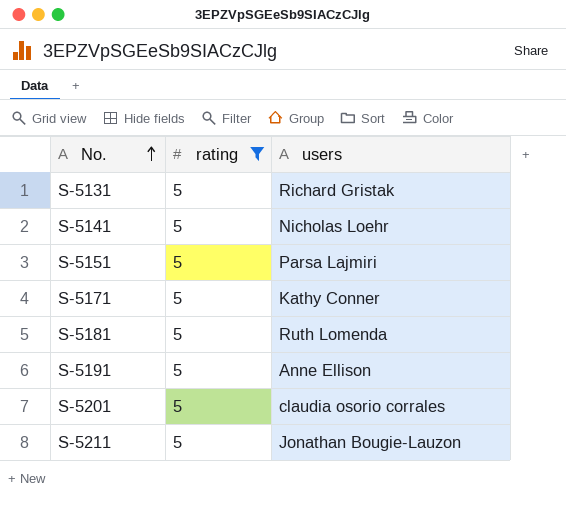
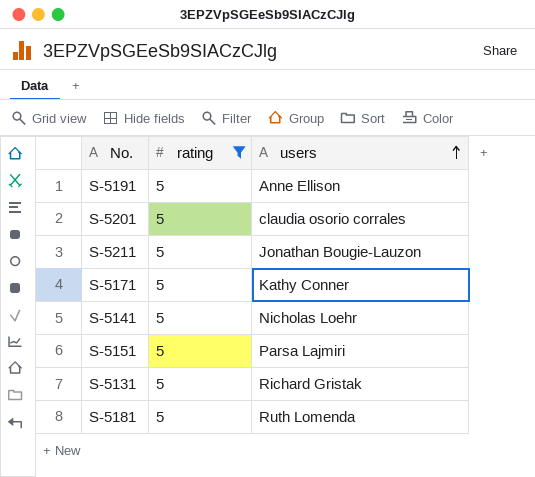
row order: No. ascending -> users ascending

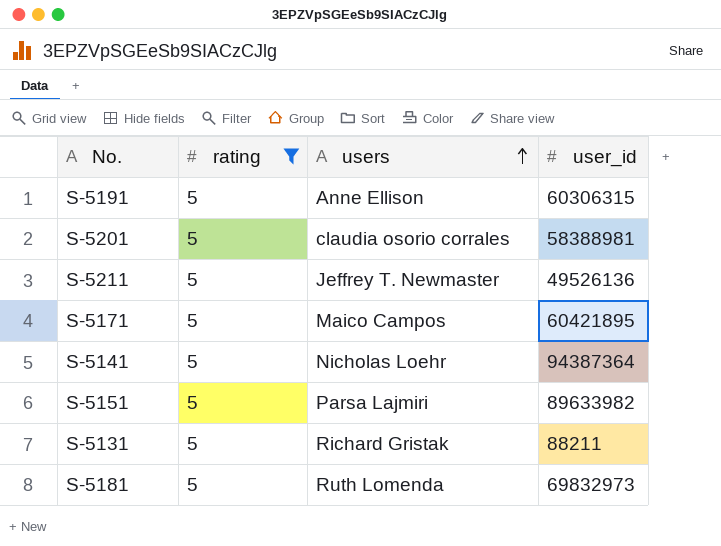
column user_id | position: none -> 4
S-5211 | users: Jonathan Bougie-Lauzon -> Jeffrey T. Newmaster
S-5171 | users: Kathy Conner -> Maico Campos

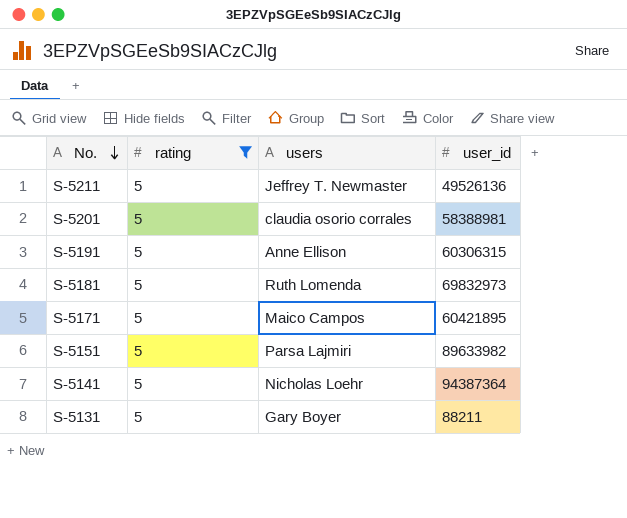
row order: users ascending -> No. descending
S-5131 | users: Richard Gristak -> Gary Boyer

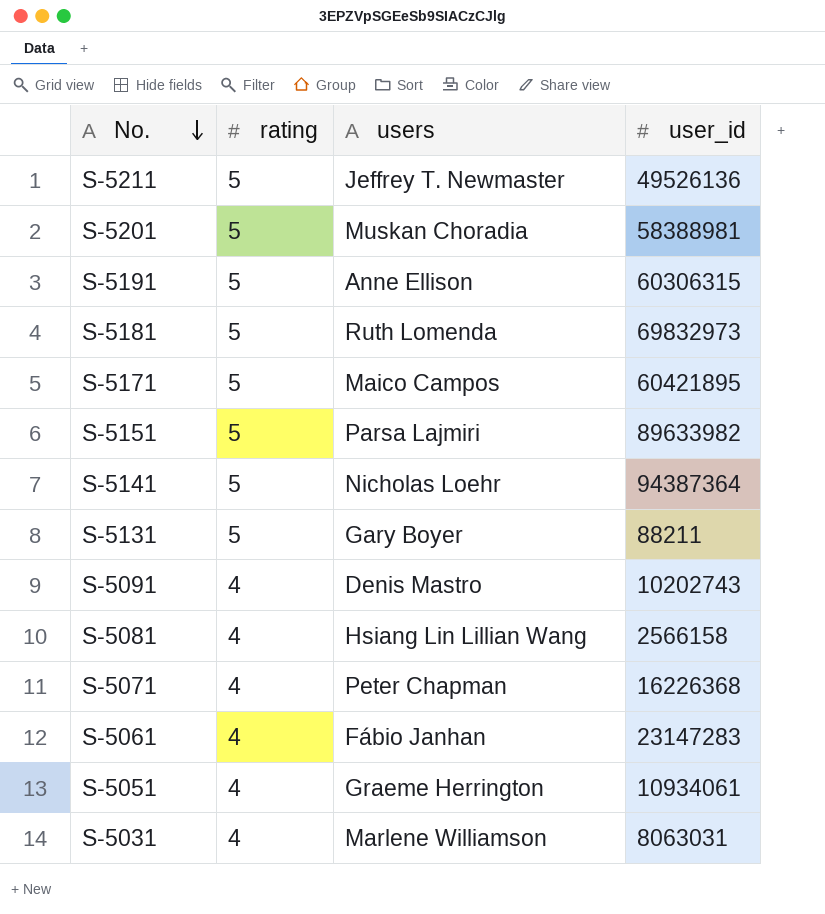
filter: rating = 5 -> none
S-5201 | users: claudia osorio corrales -> Muskan Choradia

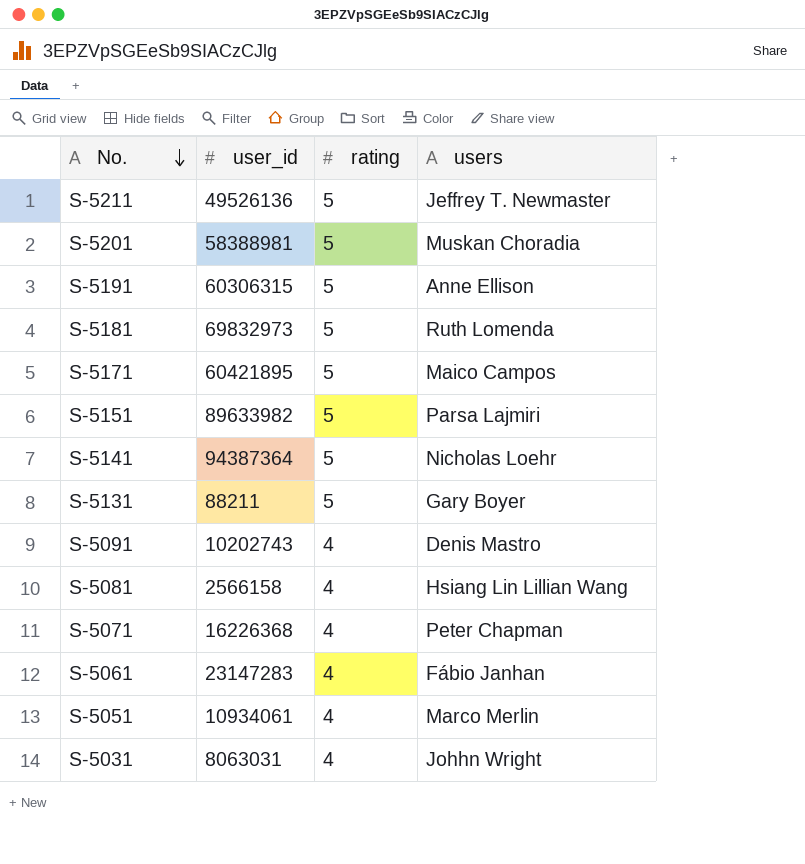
column user_id | position: 4 -> 2
S-5051 | users: Graeme Herrington -> Marco Merlin
S-5031 | users: Marlene Williamson -> Johhn Wright

